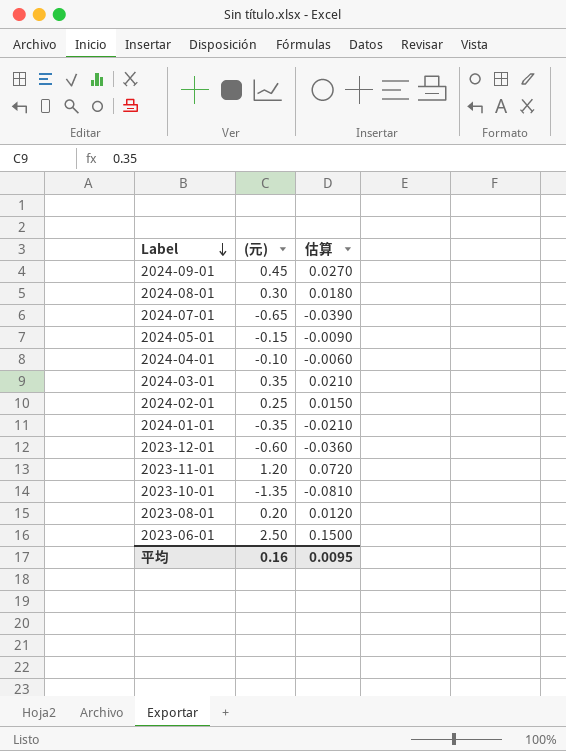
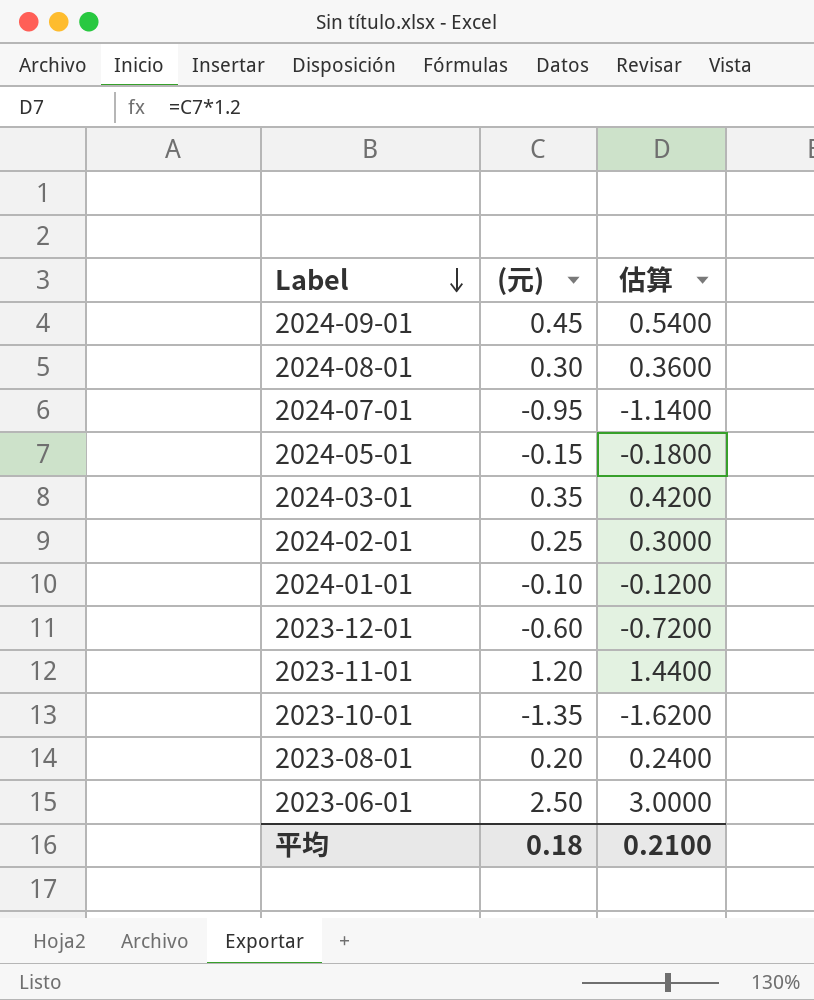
column 估算 | formula: [(元)] * 0.06 -> [(元)] * 1.2
row 2024-04-01: -0.10 | -0.0060 -> none
2024-07-01 | (元): -0.65 -> -0.95
2024-01-01 | (元): -0.35 -> -0.10
平均 | (元): 0.16 -> 0.18
平均 | 估算: 0.0095 -> 0.2100

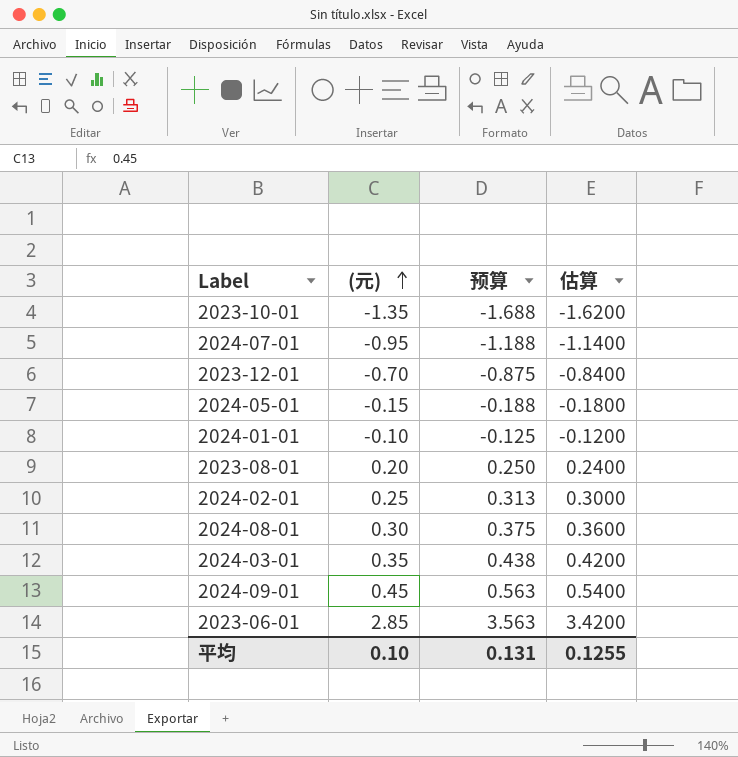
row order: Label descending -> (元) ascending
column 预算 | formula: none -> [(元)] * 1.25
row 2023-11-01: 1.20 | 1.4400 -> none
2023-12-01 | (元): -0.60 -> -0.70
2023-12-01 | 估算: -0.7200 -> -0.8400
2023-06-01 | (元): 2.50 -> 2.85
2023-06-01 | 估算: 3.0000 -> 3.4200
平均 | (元): 0.18 -> 0.10
平均 | 估算: 0.2100 -> 0.1255

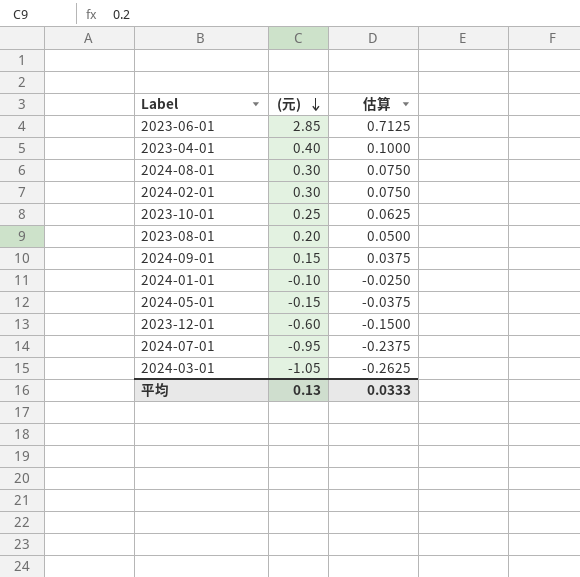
row order: (元) ascending -> (元) descending
column 预算 | formula: [(元)] * 1.25 -> none
column 估算 | formula: [(元)] * 1.2 -> [(元)] * 0.25
row 2023-04-01: none -> 0.40 | 0.1000
2024-02-01 | (元): 0.25 -> 0.30
2023-10-01 | (元): -1.35 -> 0.25
2024-09-01 | (元): 0.45 -> 0.15
2023-12-01 | (元): -0.70 -> -0.60
2024-03-01 | (元): 0.35 -> -1.05
平均 | (元): 0.10 -> 0.13
平均 | 估算: 0.1255 -> 0.0333

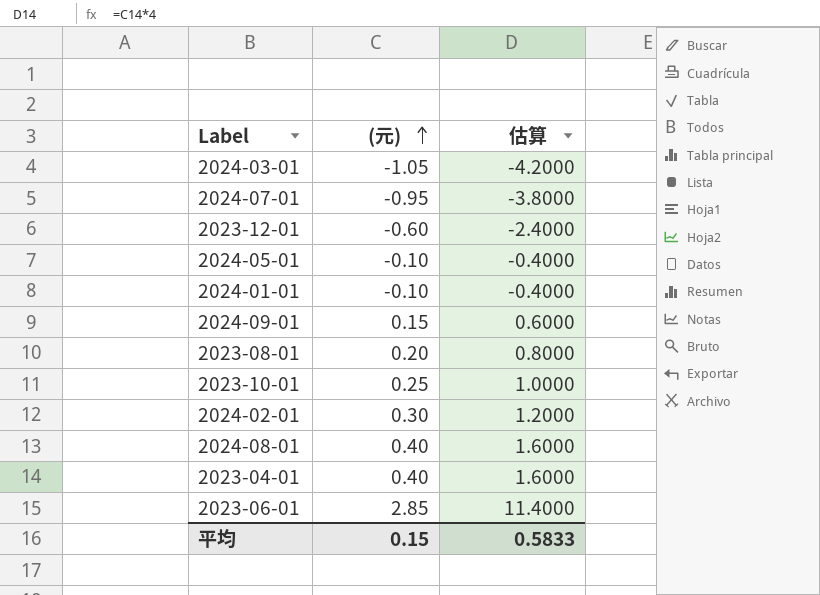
row order: (元) descending -> (元) ascending
column 估算 | formula: [(元)] * 0.25 -> [(元)] * 4
2024-05-01 | (元): -0.15 -> -0.10
2024-08-01 | (元): 0.30 -> 0.40
平均 | (元): 0.13 -> 0.15
平均 | 估算: 0.0333 -> 0.5833

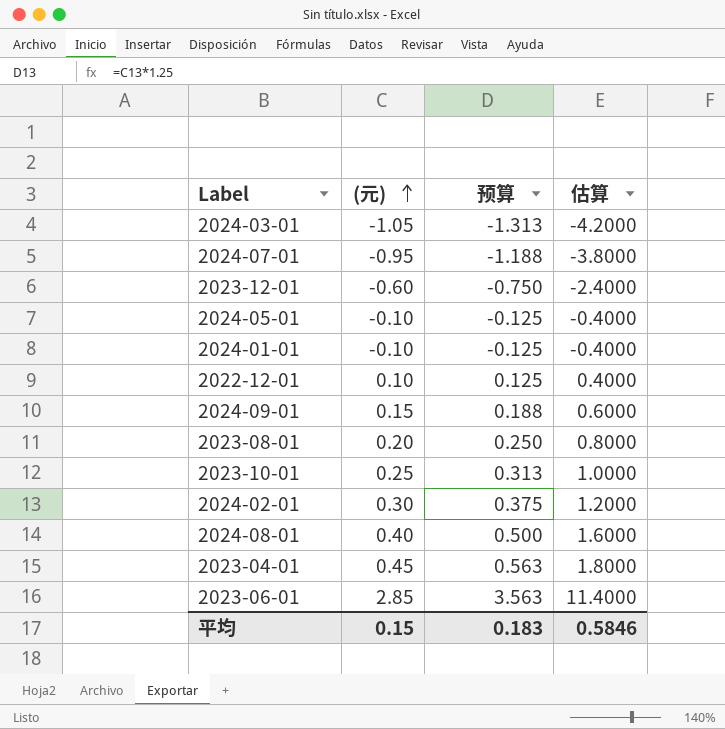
column 预算 | formula: none -> [(元)] * 1.25
row 2022-12-01: none -> 0.10 | 0.125 | 0.4000
2023-04-01 | (元): 0.40 -> 0.45
2023-04-01 | 估算: 1.6000 -> 1.8000
平均 | 估算: 0.5833 -> 0.5846

